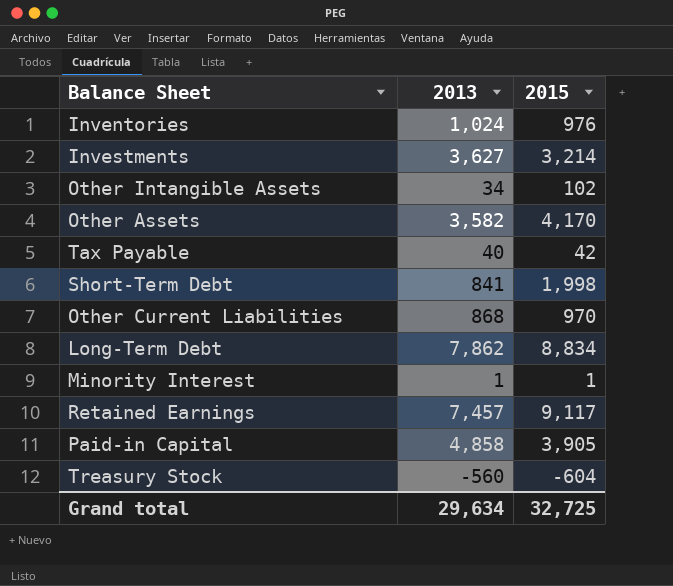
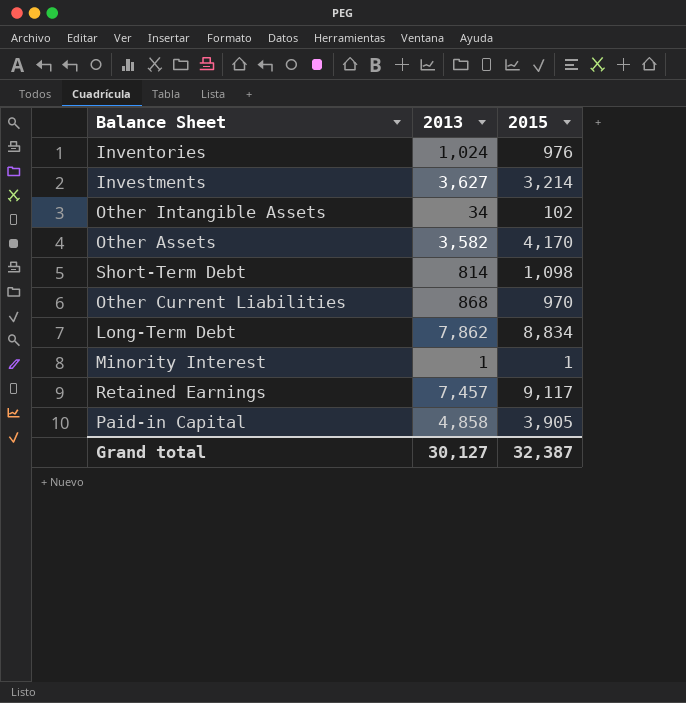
row Tax Payable: 40 | 42 -> none
row Treasury Stock: -560 | -604 -> none
Short-Term Debt | 2013: 841 -> 814
Short-Term Debt | 2015: 1,998 -> 1,098
Grand total | 2013: 29,634 -> 30,127
Grand total | 2015: 32,725 -> 32,387

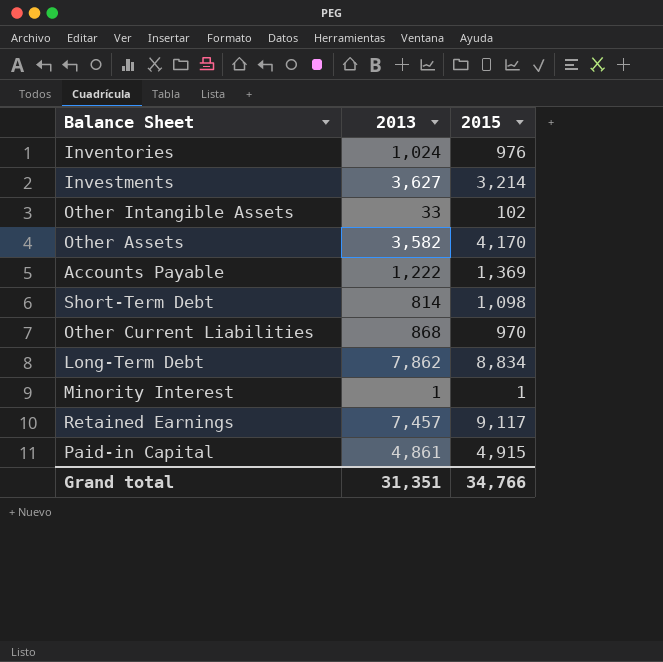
Other Intangible Assets | 2013: 34 -> 33
row Accounts Payable: none -> 1,222 | 1,369
Paid-in Capital | 2013: 4,858 -> 4,861
Paid-in Capital | 2015: 3,905 -> 4,915
Grand total | 2013: 30,127 -> 31,351
Grand total | 2015: 32,387 -> 34,766

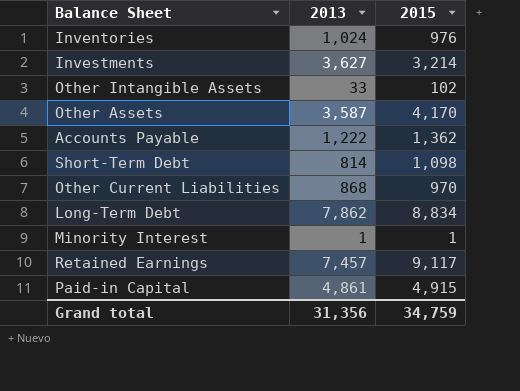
Other Assets | 2013: 3,582 -> 3,587
Accounts Payable | 2015: 1,369 -> 1,362
Grand total | 2013: 31,351 -> 31,356
Grand total | 2015: 34,766 -> 34,759

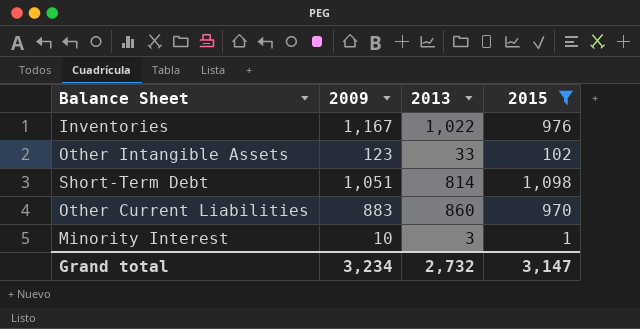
filter: none -> 2015 <= 1,098
column 2009 | position: none -> 2
Inventories | 2013: 1,024 -> 1,022
Other Current Liabilities | 2013: 868 -> 860
Minority Interest | 2013: 1 -> 3
Grand total | 2013: 31,356 -> 2,732
Grand total | 2015: 34,759 -> 3,147

